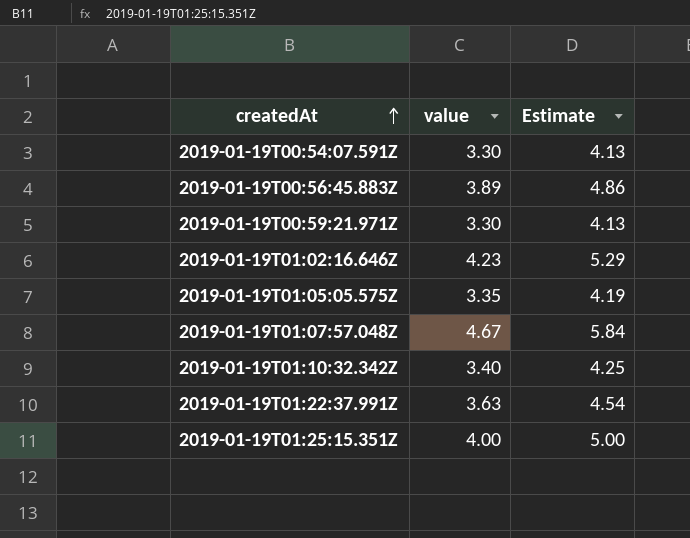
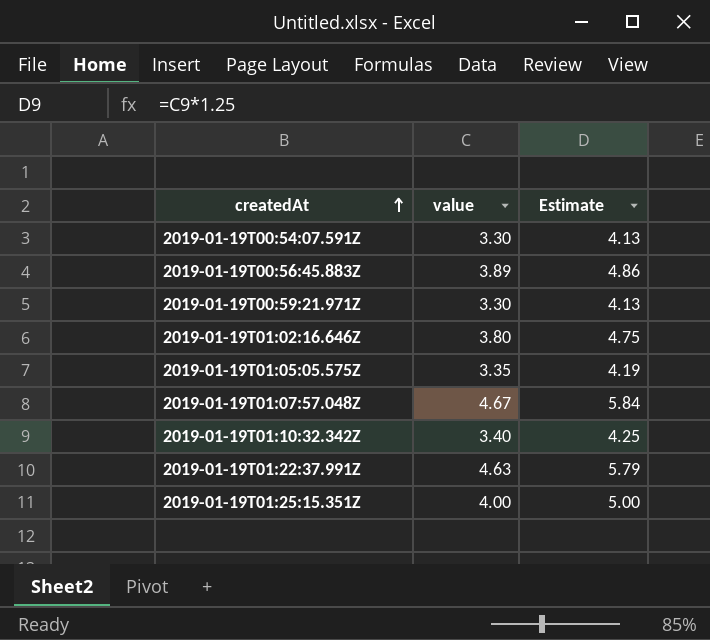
2019-01-19T01:02:16.646Z | value: 4.23 -> 3.80
2019-01-19T01:02:16.646Z | Estimate: 5.29 -> 4.75
2019-01-19T01:22:37.991Z | value: 3.63 -> 4.63
2019-01-19T01:22:37.991Z | Estimate: 4.54 -> 5.79

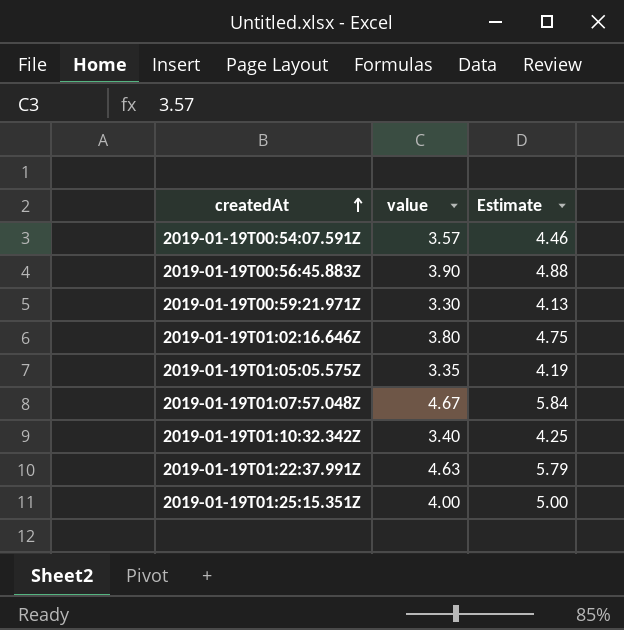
2019-01-19T00:54:07.591Z | value: 3.30 -> 3.57
2019-01-19T00:54:07.591Z | Estimate: 4.13 -> 4.46
2019-01-19T00:56:45.883Z | value: 3.89 -> 3.90
2019-01-19T00:56:45.883Z | Estimate: 4.86 -> 4.88

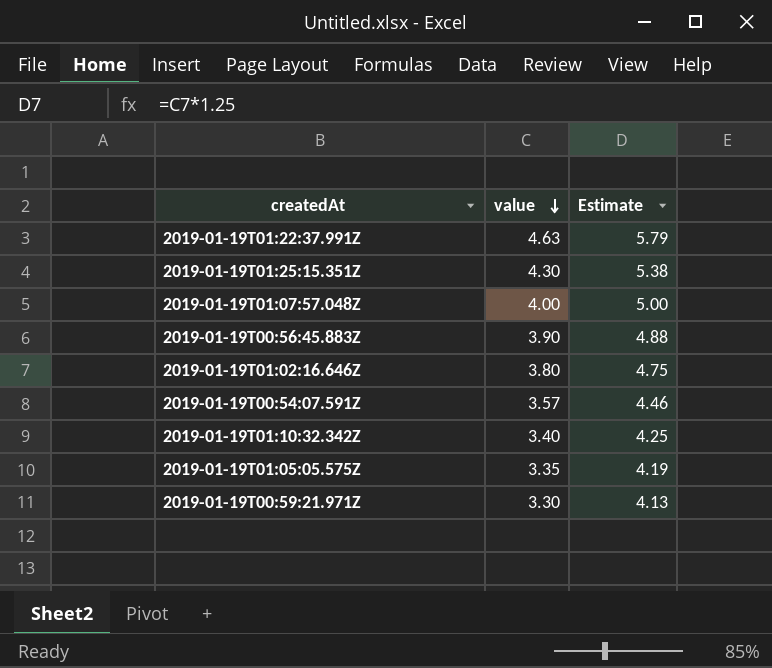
row order: createdAt ascending -> value descending
2019-01-19T01:25:15.351Z | value: 4.00 -> 4.30
2019-01-19T01:25:15.351Z | Estimate: 5.00 -> 5.38
2019-01-19T01:07:57.048Z | value: 4.67 -> 4.00
2019-01-19T01:07:57.048Z | Estimate: 5.84 -> 5.00

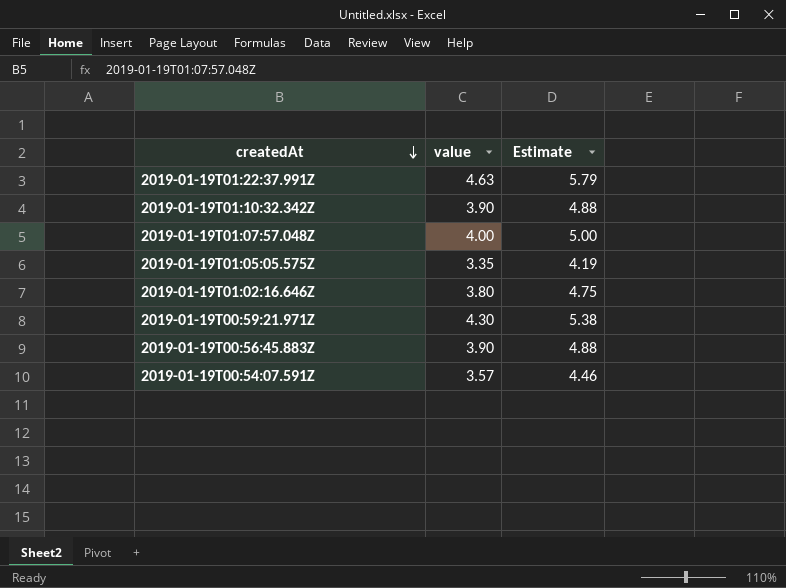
row order: value descending -> createdAt descending
row 2019-01-19T01:25:15.351Z: 4.30 | 5.38 -> none
2019-01-19T01:10:32.342Z | value: 3.40 -> 3.90
2019-01-19T01:10:32.342Z | Estimate: 4.25 -> 4.88
2019-01-19T00:59:21.971Z | value: 3.30 -> 4.30
2019-01-19T00:59:21.971Z | Estimate: 4.13 -> 5.38

